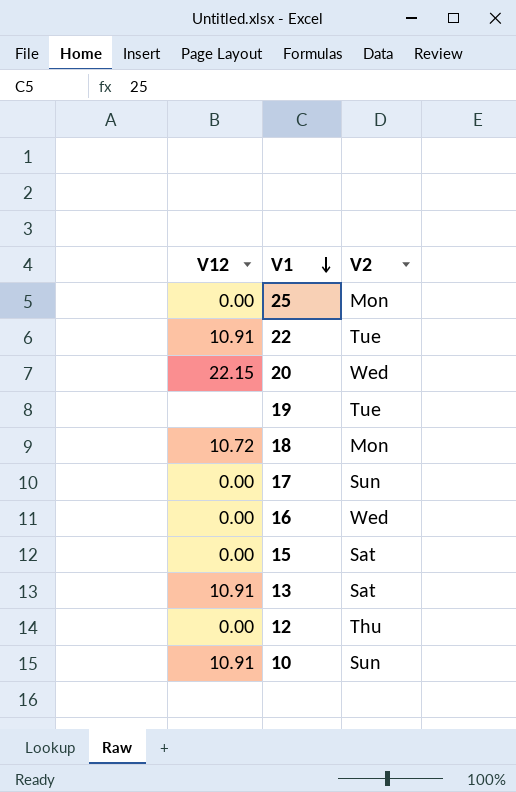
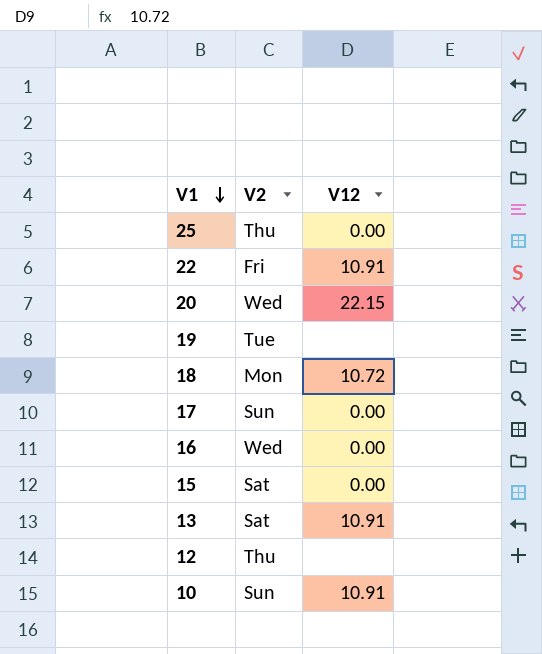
column V12 | position: 1 -> 3
25 | V2: Mon -> Thu
22 | V2: Tue -> Fri
12 | V12: 0.00 -> none

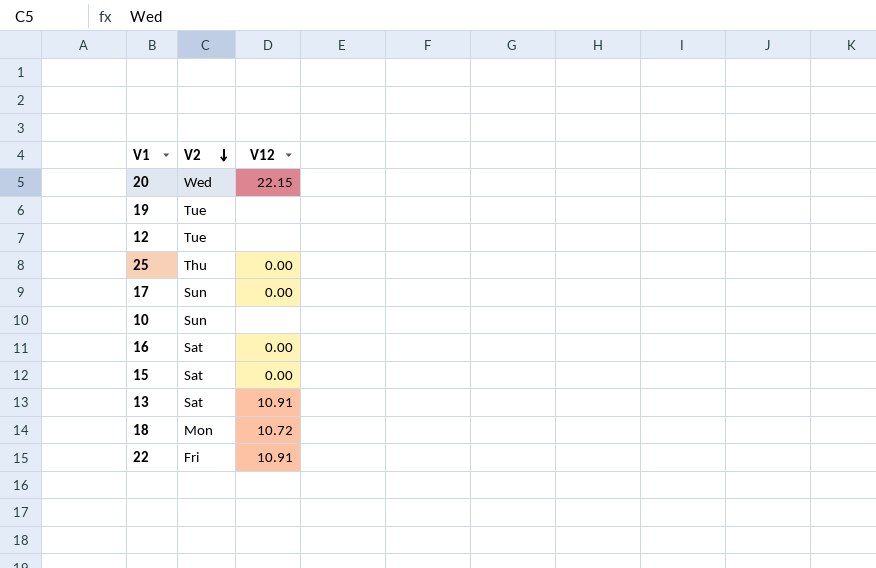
row order: V1 descending -> V2 descending
12 | V2: Thu -> Tue
10 | V12: 10.91 -> none
16 | V2: Wed -> Sat

